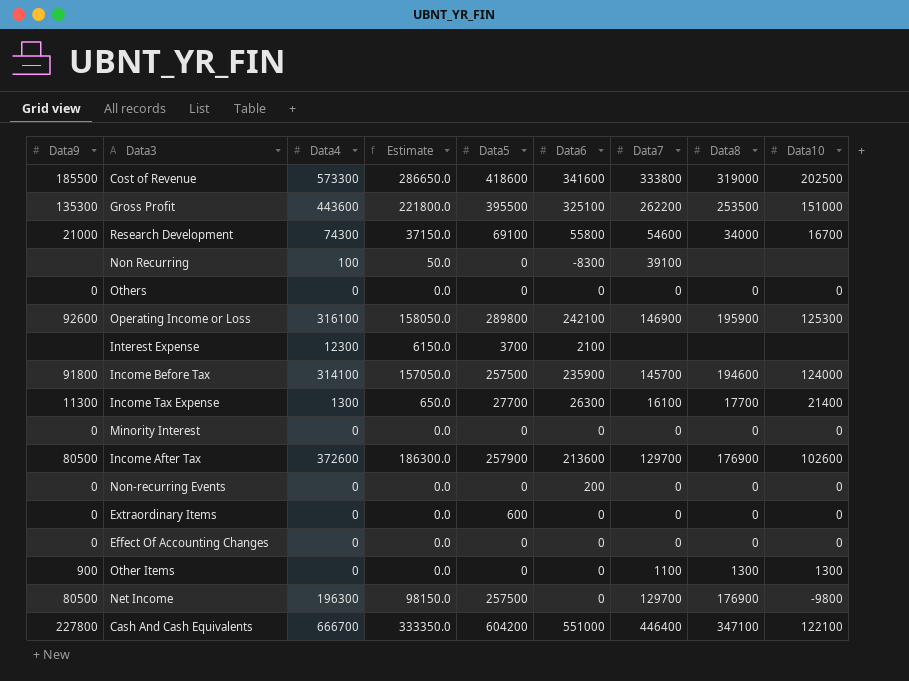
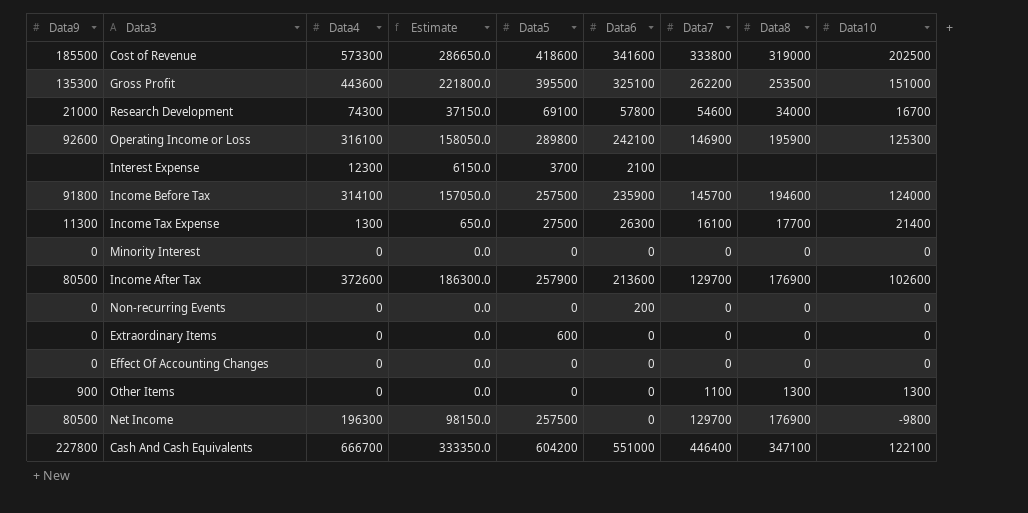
row Non Recurring: none | 100 | 50.0 | 0 | -8300 | 39100 | none | none -> none
row Others: 0 | 0 | 0.0 | 0 | 0 | 0 | 0 | 0 -> none
Research Development | Data6: 55800 -> 57800
Income Tax Expense | Data5: 27700 -> 27500

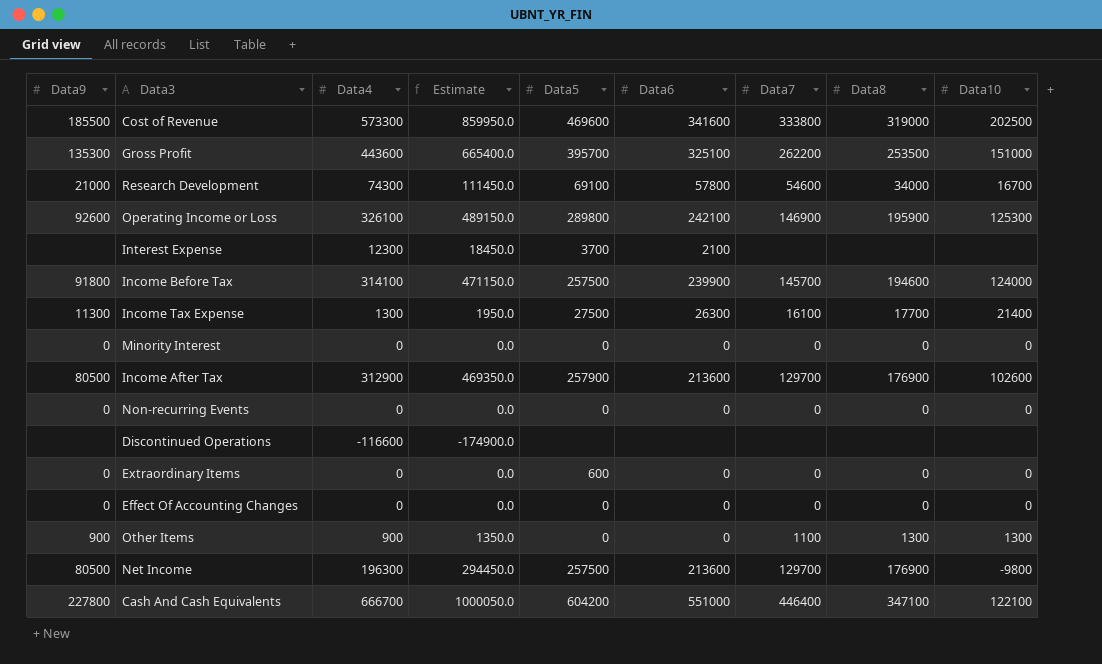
column Estimate | formula: [Data4] * 0.5 -> [Data4] * 1.5
Cost of Revenue | Data5: 418600 -> 469600
Gross Profit | Data5: 395500 -> 395700
Operating Income or Loss | Data4: 316100 -> 326100
Income Before Tax | Data6: 235900 -> 239900
Income After Tax | Data4: 372600 -> 312900
Non-recurring Events | Data6: 200 -> 0
row Discontinued Operations: none -> none | -116600 | -174900.0 | none | none | none | none | none
Other Items | Data4: 0 -> 900
Net Income | Data6: 0 -> 213600

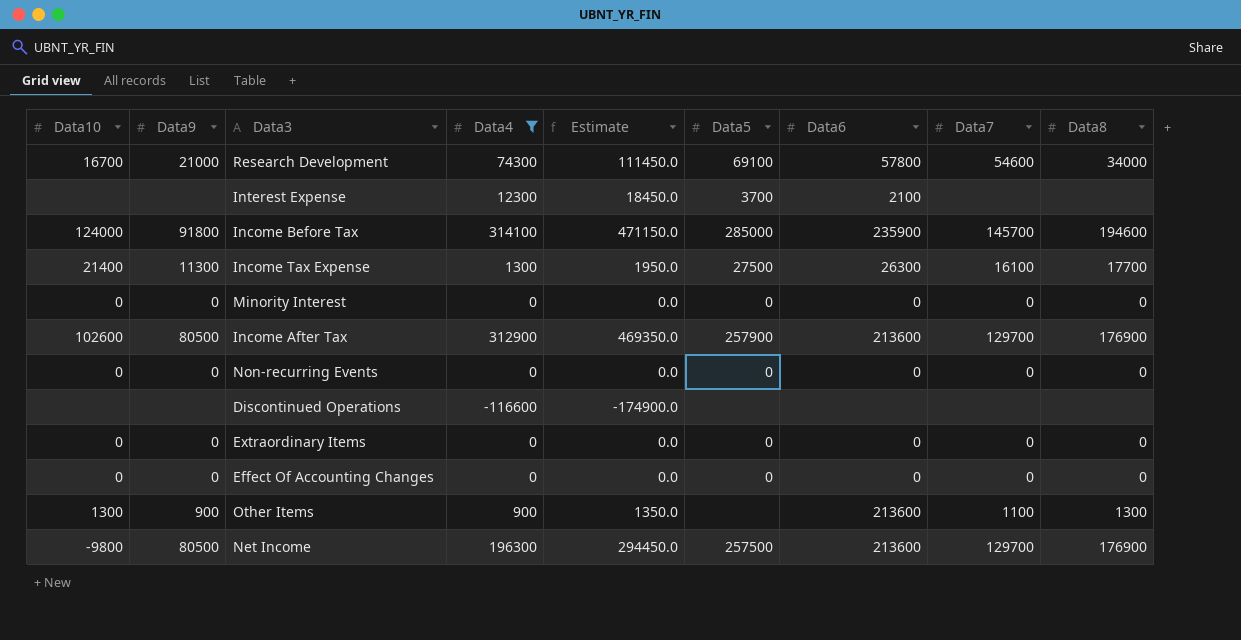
filter: none -> Data4 <= 314100
column Data10 | position: 9 -> 1
Income Before Tax | Data5: 257500 -> 285000
Income Before Tax | Data6: 239900 -> 235900
Extraordinary Items | Data5: 600 -> 0
Other Items | Data5: 0 -> none
Other Items | Data6: 0 -> 213600

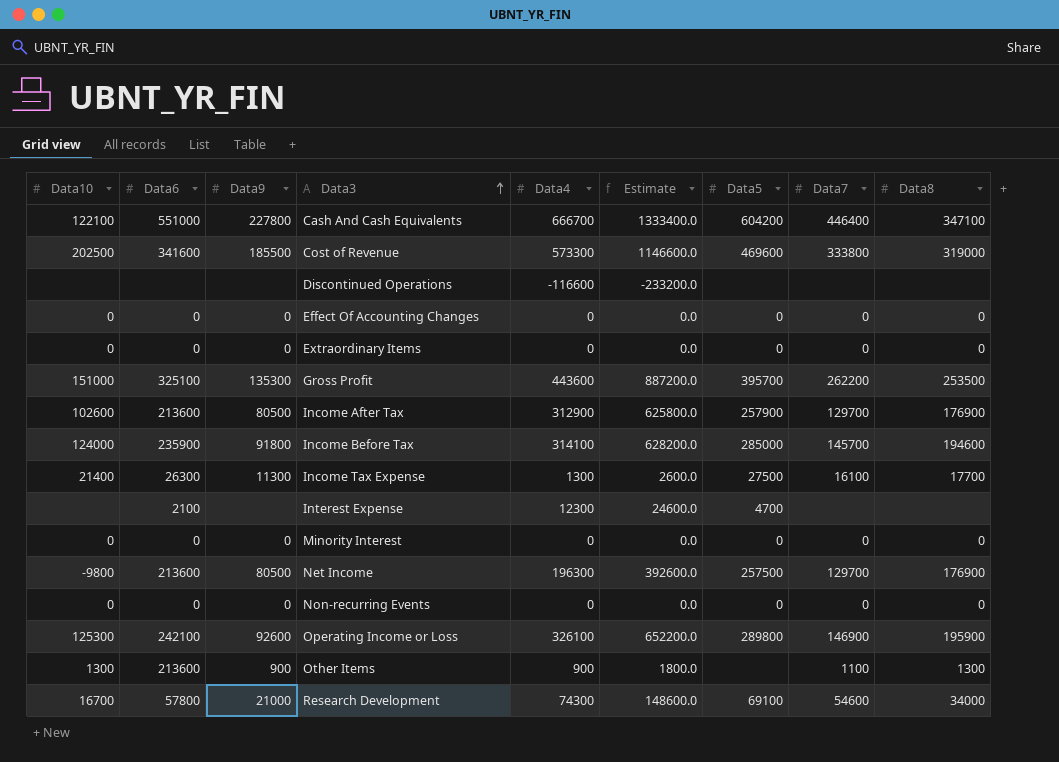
filter: Data4 <= 314100 -> none
row order: none -> Data3 ascending
column Data6 | position: 7 -> 2
column Estimate | formula: [Data4] * 1.5 -> [Data4] * 2
Interest Expense | Data5: 3700 -> 4700

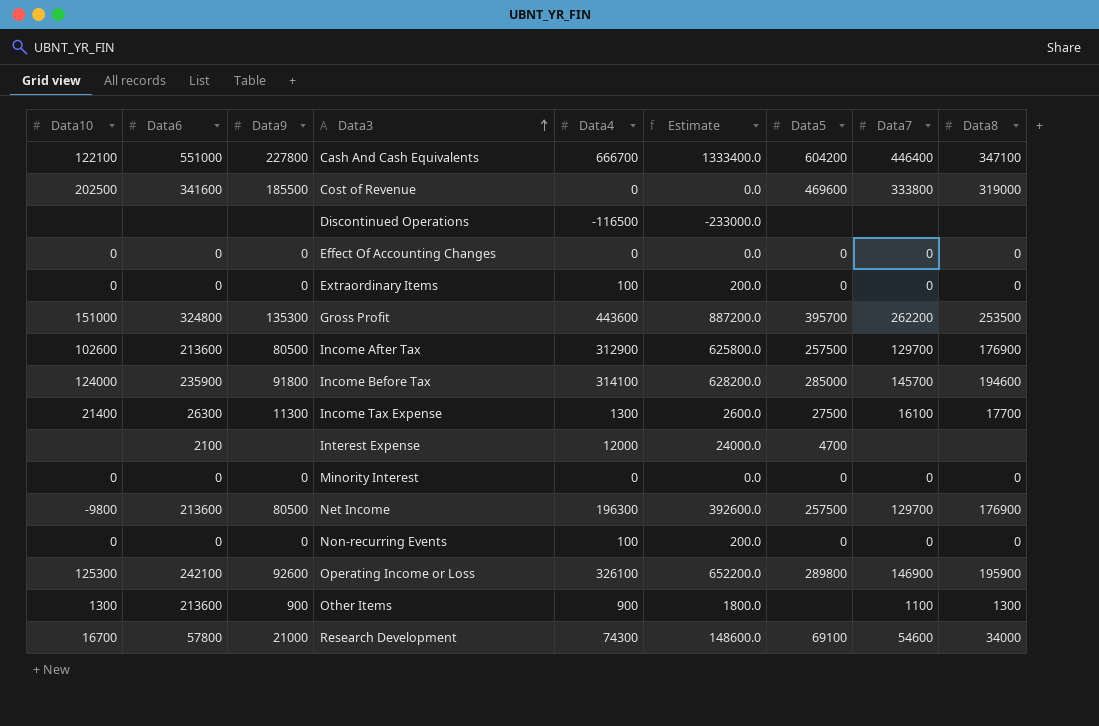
Cost of Revenue | Data4: 573300 -> 0
Cost of Revenue | Estimate: 1146600.0 -> 0.0
Discontinued Operations | Data4: -116600 -> -116500
Discontinued Operations | Estimate: -233200.0 -> -233000.0
Extraordinary Items | Data4: 0 -> 100
Extraordinary Items | Estimate: 0.0 -> 200.0
Gross Profit | Data6: 325100 -> 324800
Income After Tax | Data5: 257900 -> 257500
Interest Expense | Data4: 12300 -> 12000
Interest Expense | Estimate: 24600.0 -> 24000.0
Non-recurring Events | Data4: 0 -> 100
Non-recurring Events | Estimate: 0.0 -> 200.0

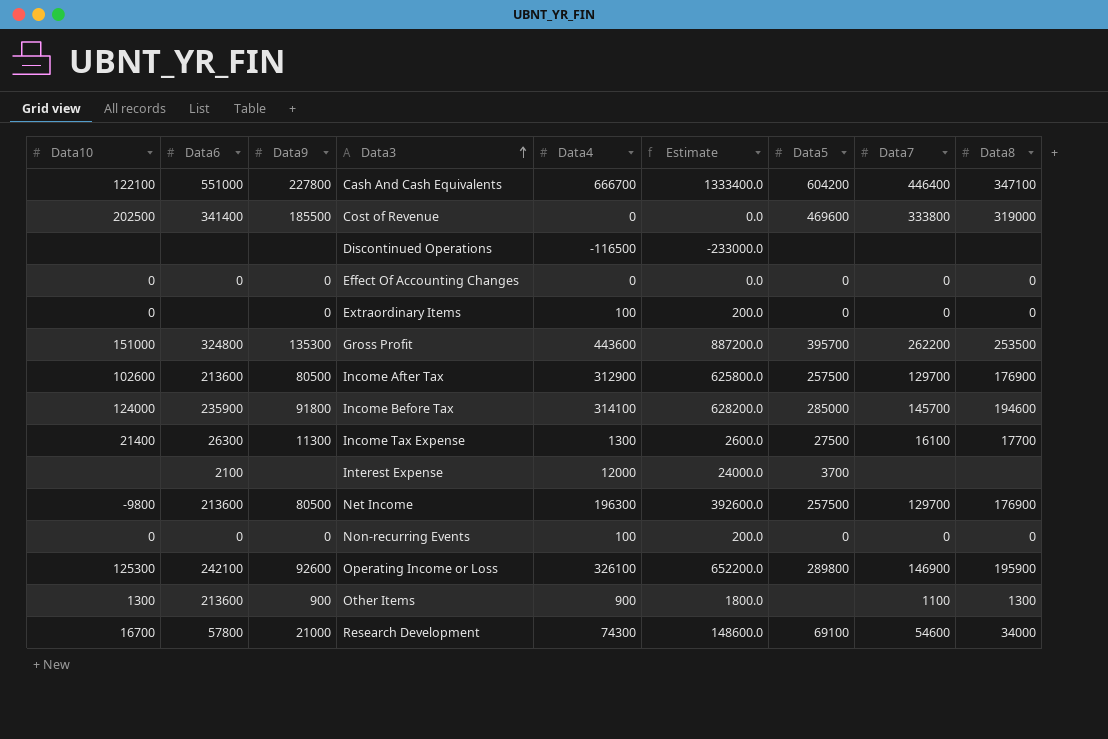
row Minority Interest: 0 | 0 | 0 | 0 | 0.0 | 0 | 0 | 0 -> none
Cost of Revenue | Data6: 341600 -> 341400
Extraordinary Items | Data6: 0 -> none
Interest Expense | Data5: 4700 -> 3700

